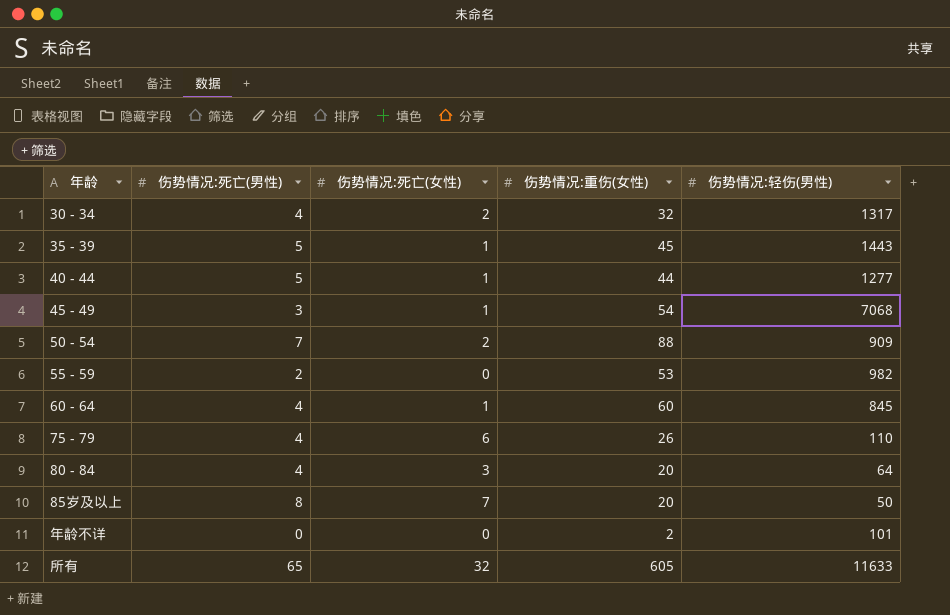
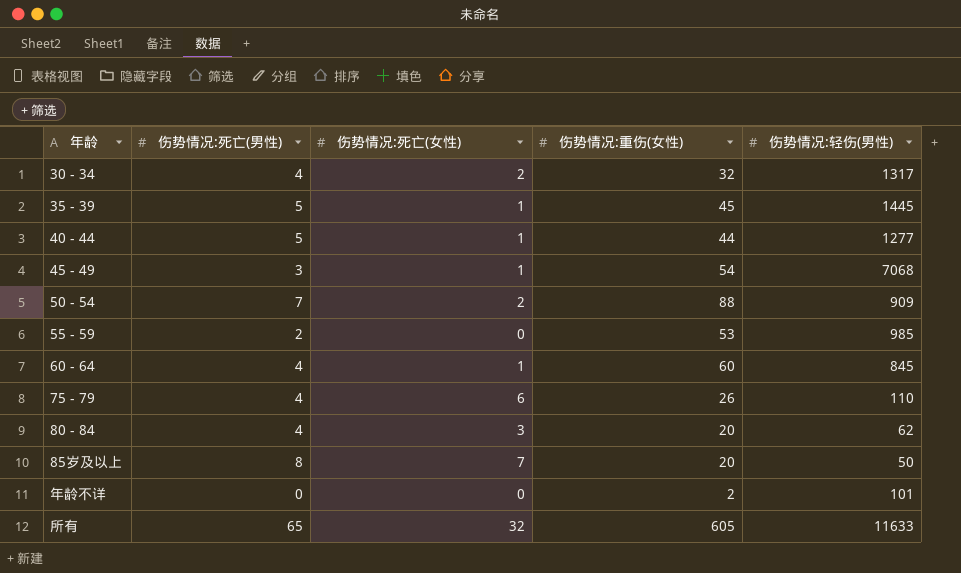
35 - 39 | 伤势情况:轻伤(男性): 1443 -> 1445
55 - 59 | 伤势情况:轻伤(男性): 982 -> 985
80 - 84 | 伤势情况:轻伤(男性): 64 -> 62

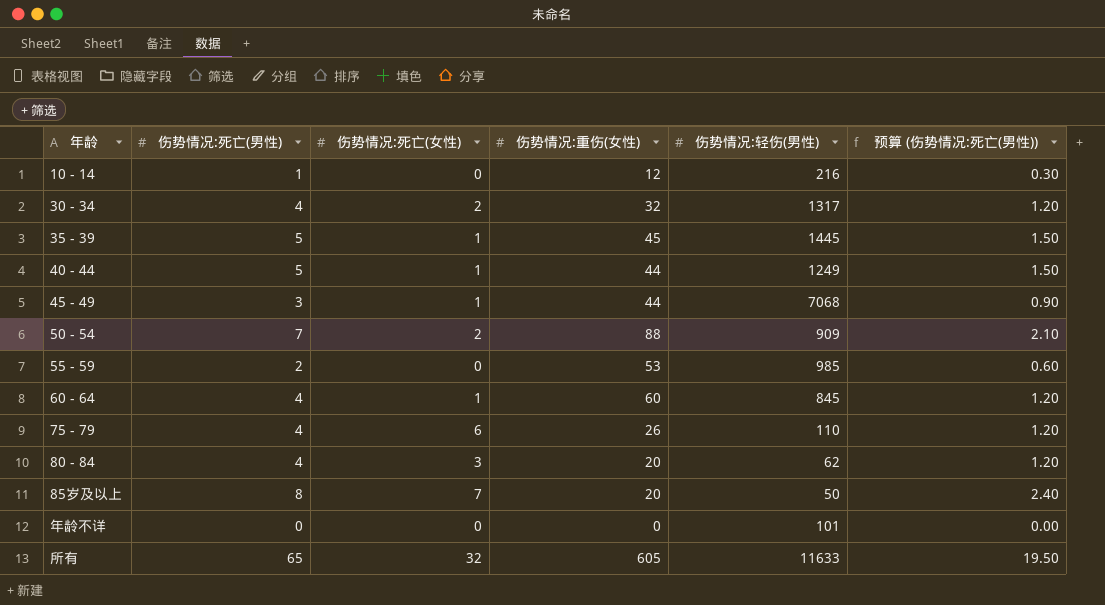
column 预算 (伤势情况:死亡(男性)) | formula: none -> [伤势情况:死亡(男性)] * 0.3
row 10 - 14: none -> 1 | 0 | 12 | 216 | 0.30
40 - 44 | 伤势情况:轻伤(男性): 1277 -> 1249
45 - 49 | 伤势情况:重伤(女性): 54 -> 44
年龄不详 | 伤势情况:重伤(女性): 2 -> 0

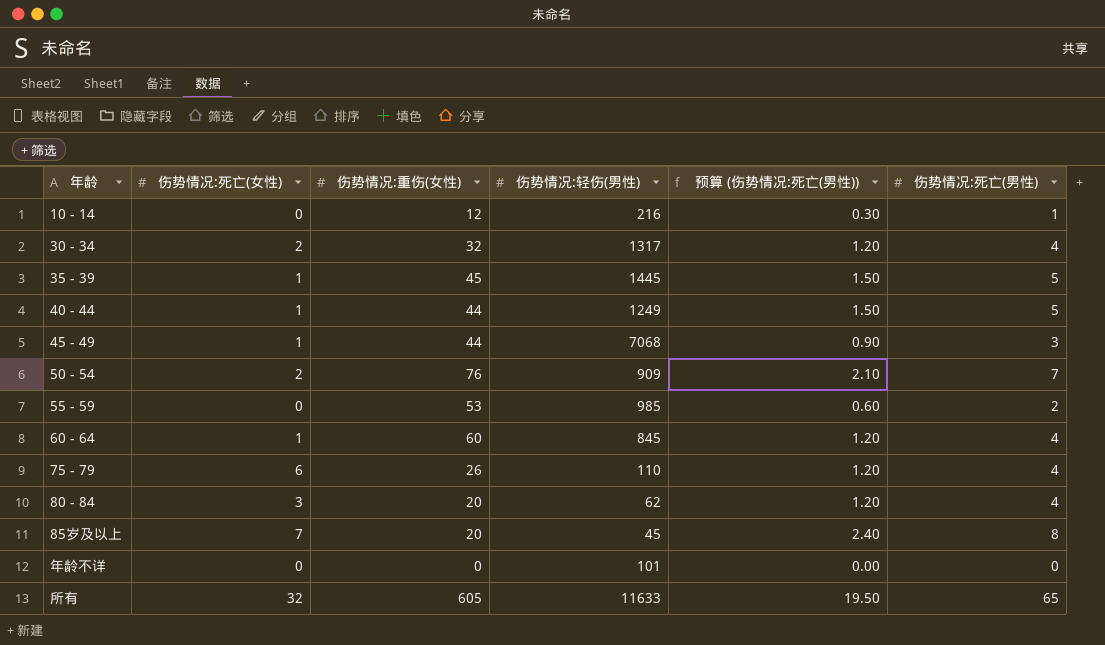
column 伤势情况:死亡(男性) | position: 2 -> 6
50 - 54 | 伤势情况:重伤(女性): 88 -> 76
85岁及以上 | 伤势情况:轻伤(男性): 50 -> 45

